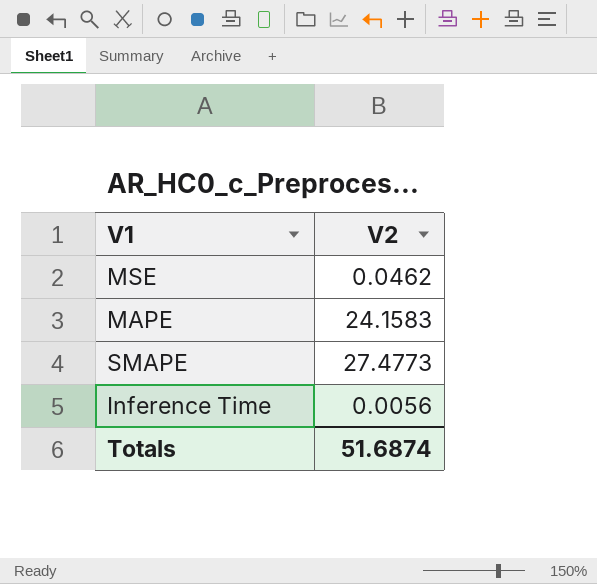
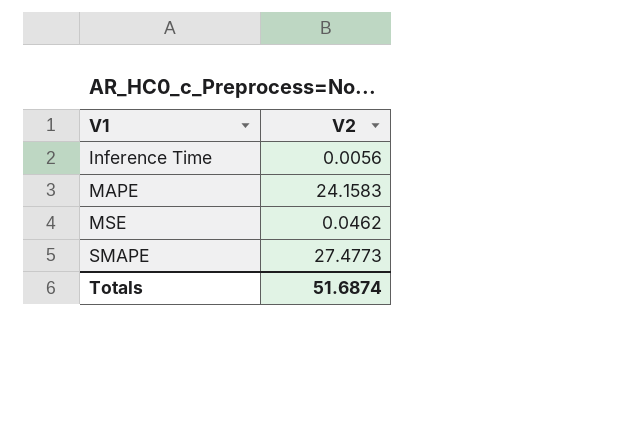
row order: none -> V1 ascending

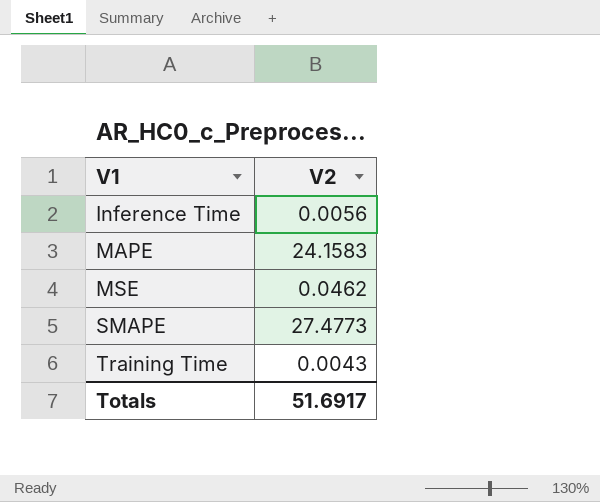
row Training Time: none -> 0.0043
Totals | V2: 51.6874 -> 51.6917

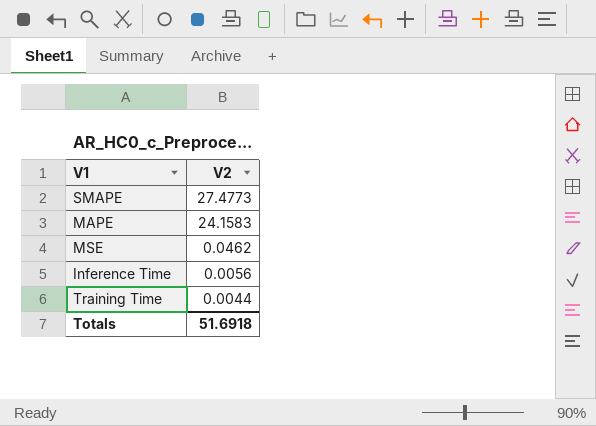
row order: V1 ascending -> V2 descending
Training Time | V2: 0.0043 -> 0.0044
Totals | V2: 51.6917 -> 51.6918

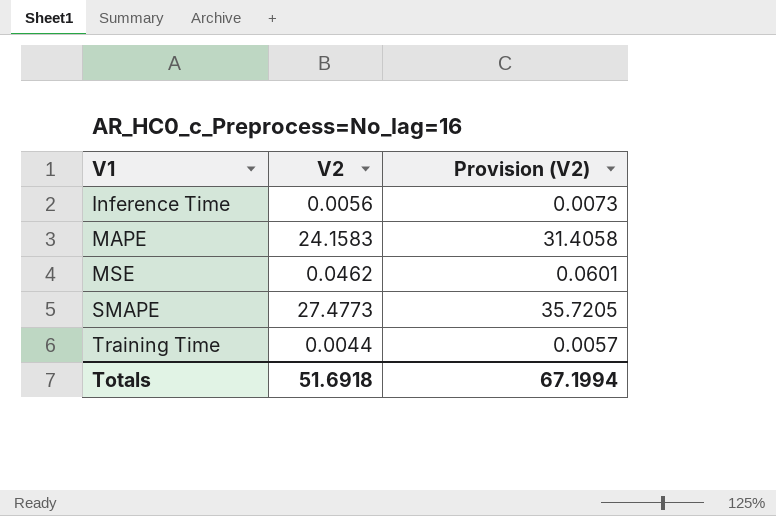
row order: V2 descending -> V1 ascending
column Provision (V2) | formula: none -> [V2] * 1.3

